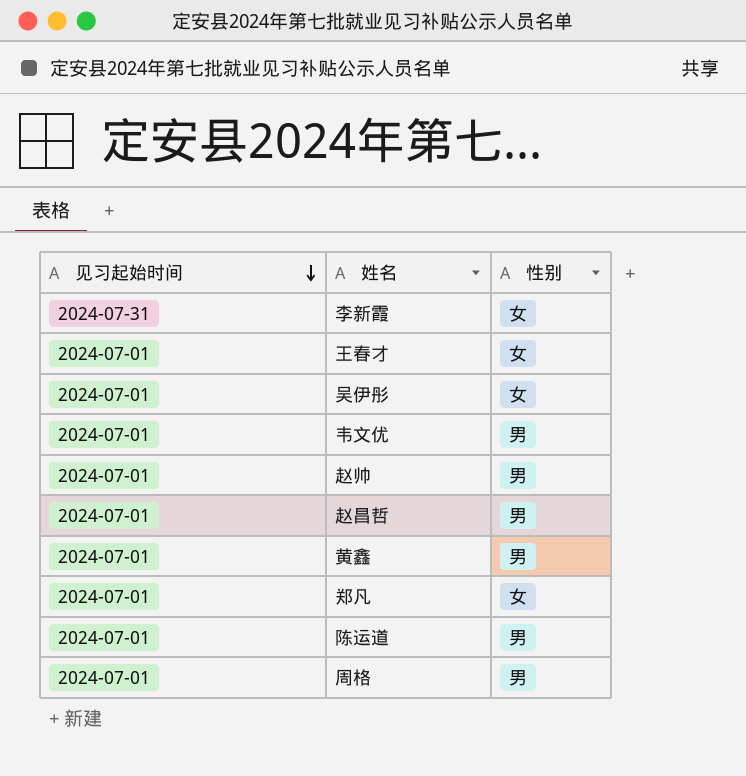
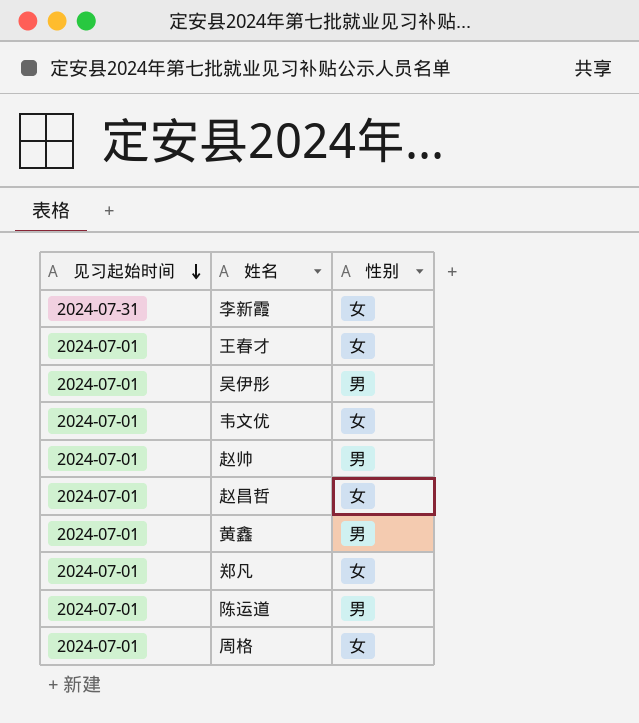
吴伊彤 | 性别: 女 -> 男
韦文优 | 性别: 男 -> 女
赵昌哲 | 性别: 男 -> 女
周格 | 性别: 男 -> 女

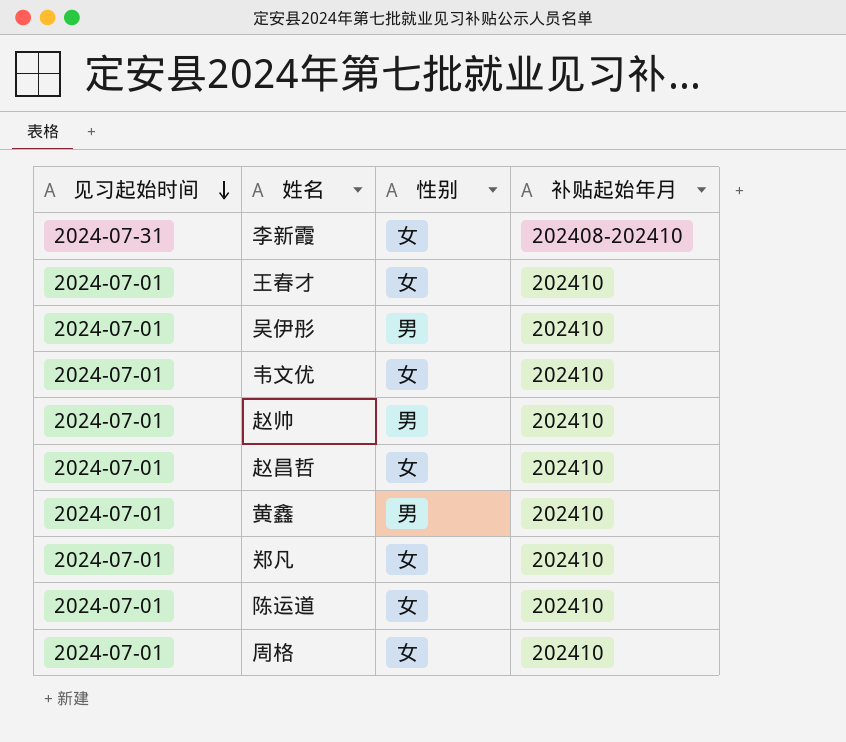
column 补贴起始年月 | position: none -> 4
陈运道 | 性别: 男 -> 女

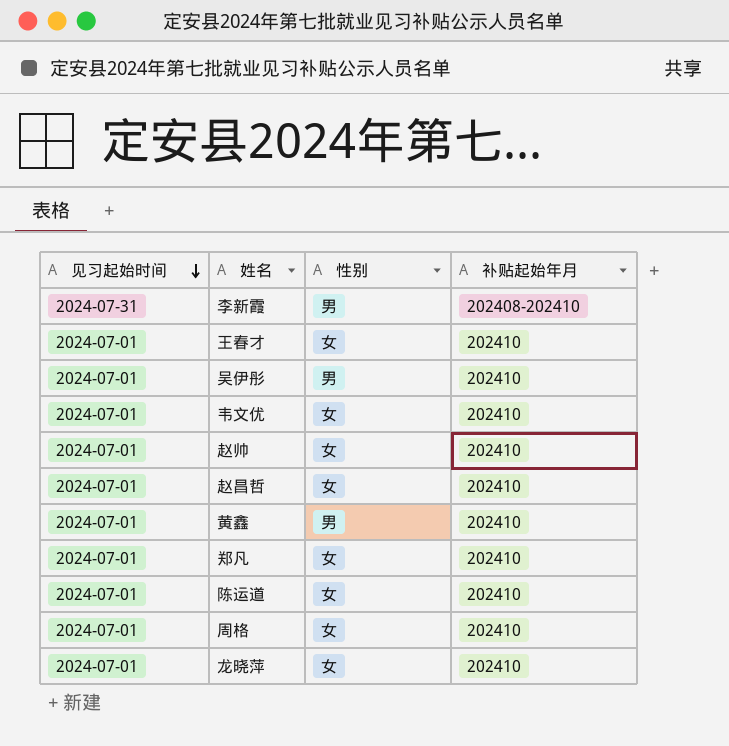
李新霞 | 性别: 女 -> 男
赵帅 | 性别: 男 -> 女
row 龙晓萍: none -> 2024-07-01 | 女 | 202410

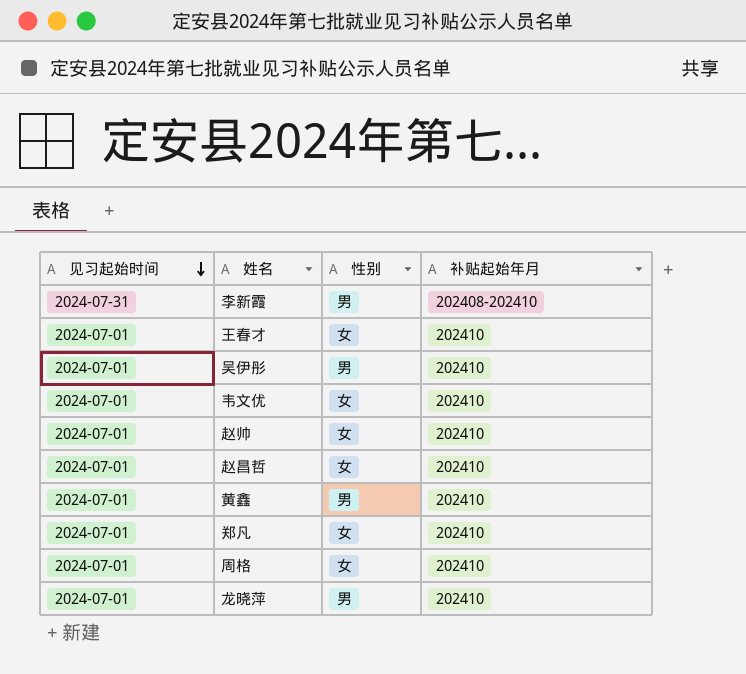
row 陈运道: 2024-07-01 | 女 | 202410 -> none
龙晓萍 | 性别: 女 -> 男

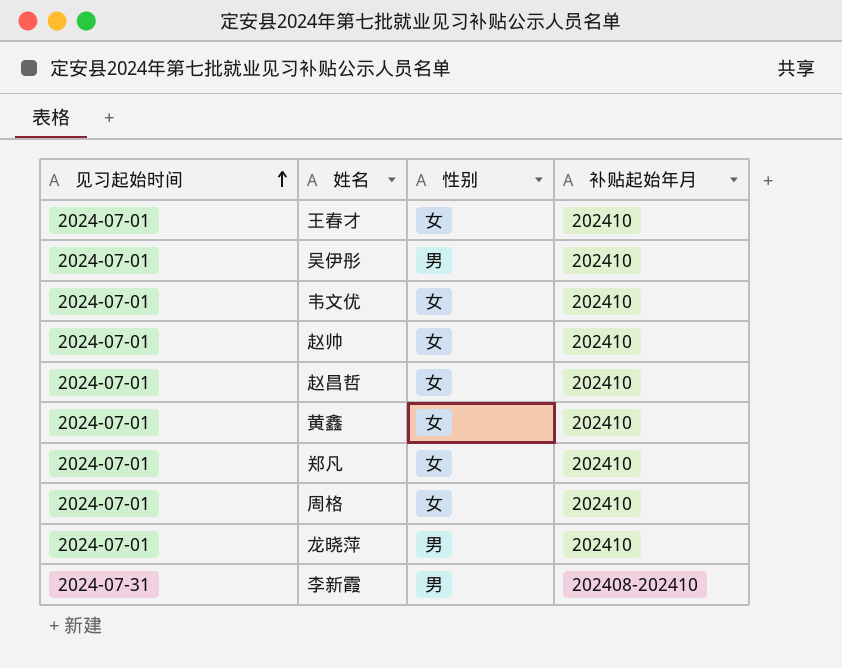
row order: 见习起始时间 descending -> 见习起始时间 ascending
黄鑫 | 性别: 男 -> 女

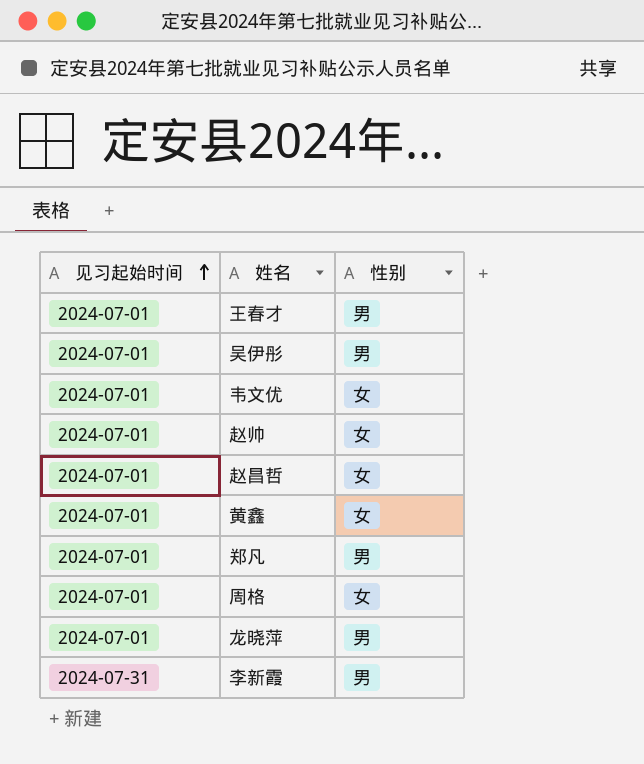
column 补贴起始年月 | position: 4 -> none
王春才 | 性别: 女 -> 男
郑凡 | 性别: 女 -> 男

